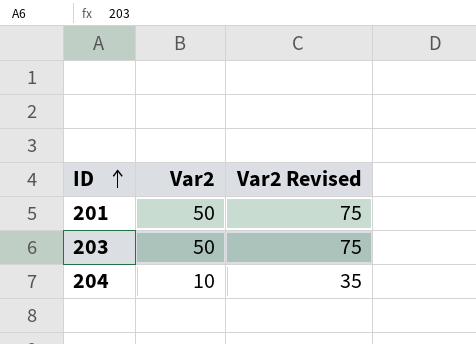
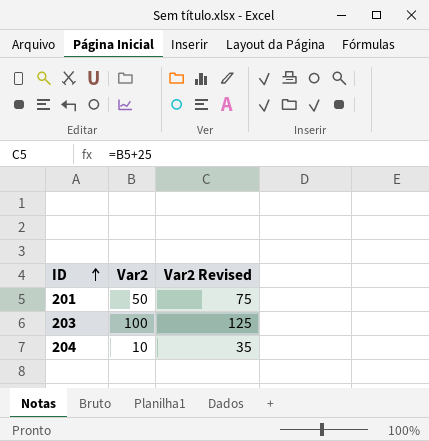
203 | Var2: 50 -> 100
203 | Var2 Revised: 75 -> 125

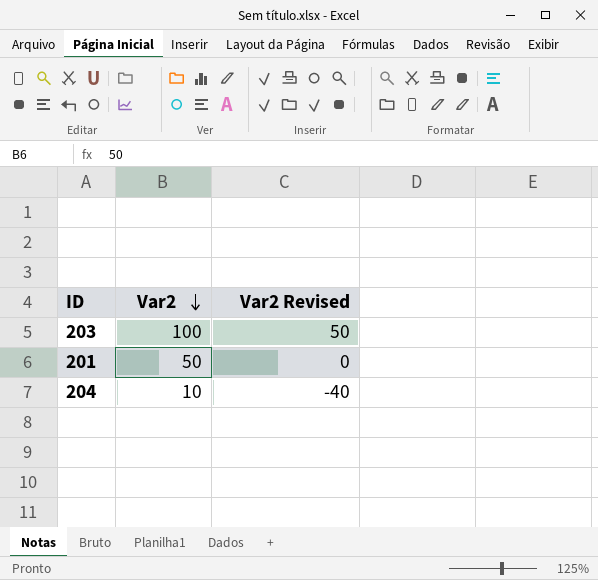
row order: ID ascending -> Var2 descending
column Var2 Revised | formula: [Var2] + 25 -> [Var2] - 50

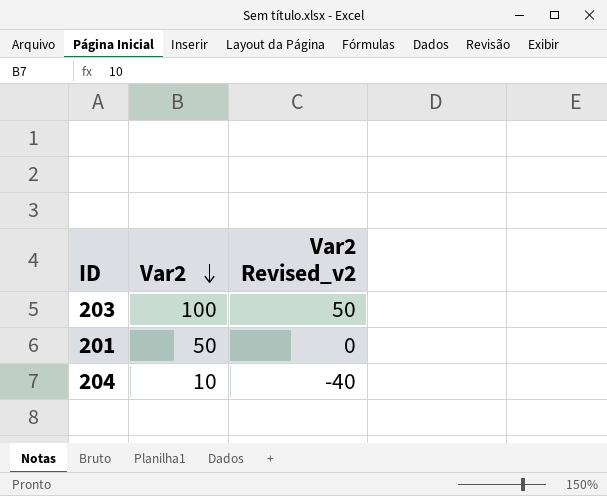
column name: Var2 Revised -> Var2 Revised_v2

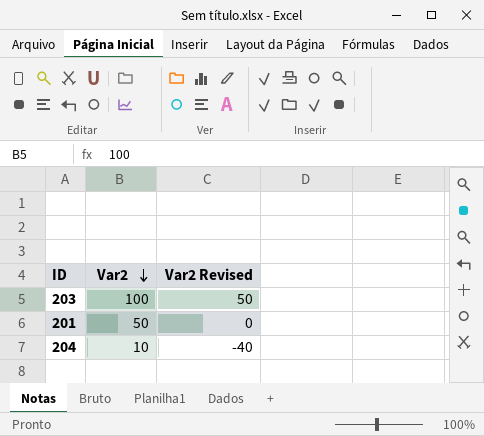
column name: Var2 Revised_v2 -> Var2 Revised

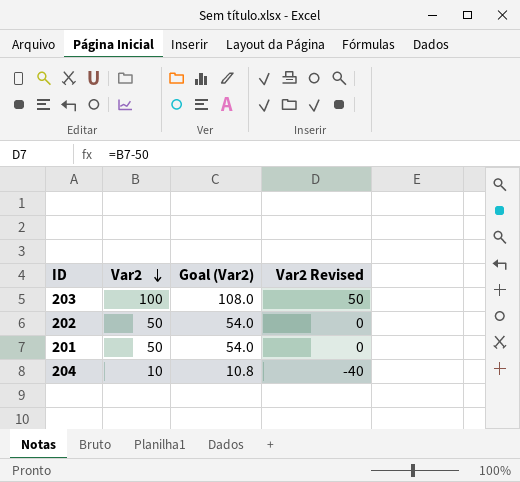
column Goal (Var2) | formula: none -> [Var2] * 1.08
row 202: none -> 50 | 54.0 | 0

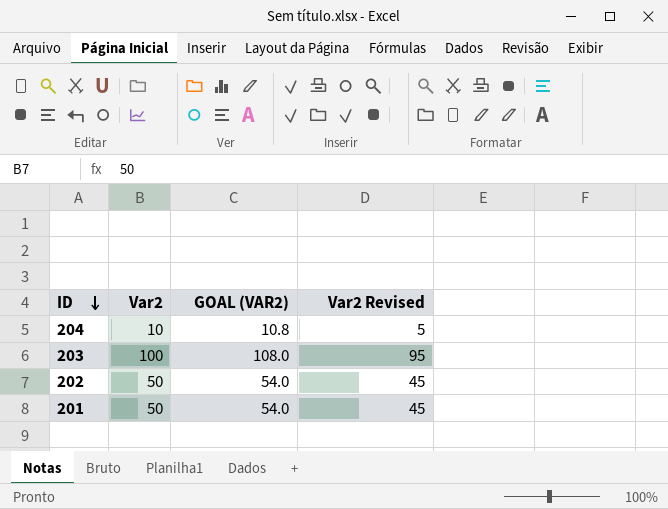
row order: Var2 descending -> ID descending
column name: Goal (Var2) -> GOAL (VAR2)
column Var2 Revised | formula: [Var2] - 50 -> [Var2] - 5

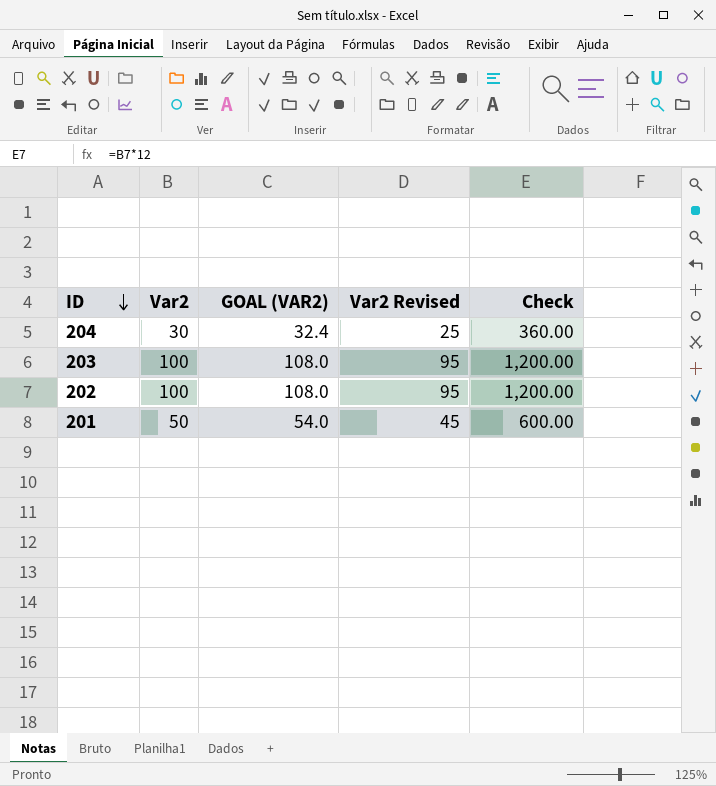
column Check | formula: none -> [Var2] * 12
204 | Var2: 10 -> 30
204 | GOAL (VAR2): 10.8 -> 32.4
204 | Var2 Revised: 5 -> 25
202 | Var2: 50 -> 100
202 | GOAL (VAR2): 54.0 -> 108.0
202 | Var2 Revised: 45 -> 95

